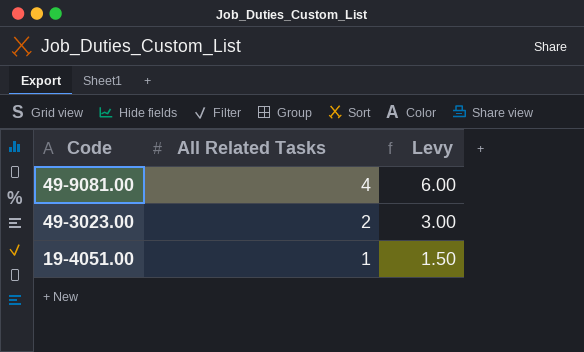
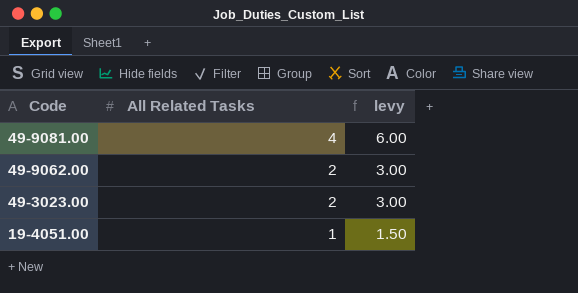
column name: Levy -> levy
row 49-9062.00: none -> 2 | 3.00

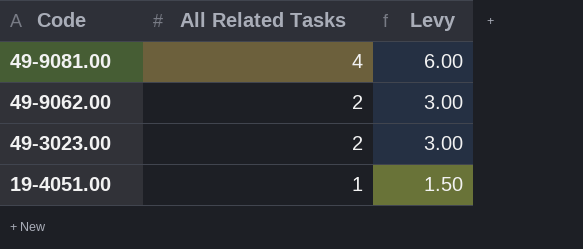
column name: levy -> Levy

